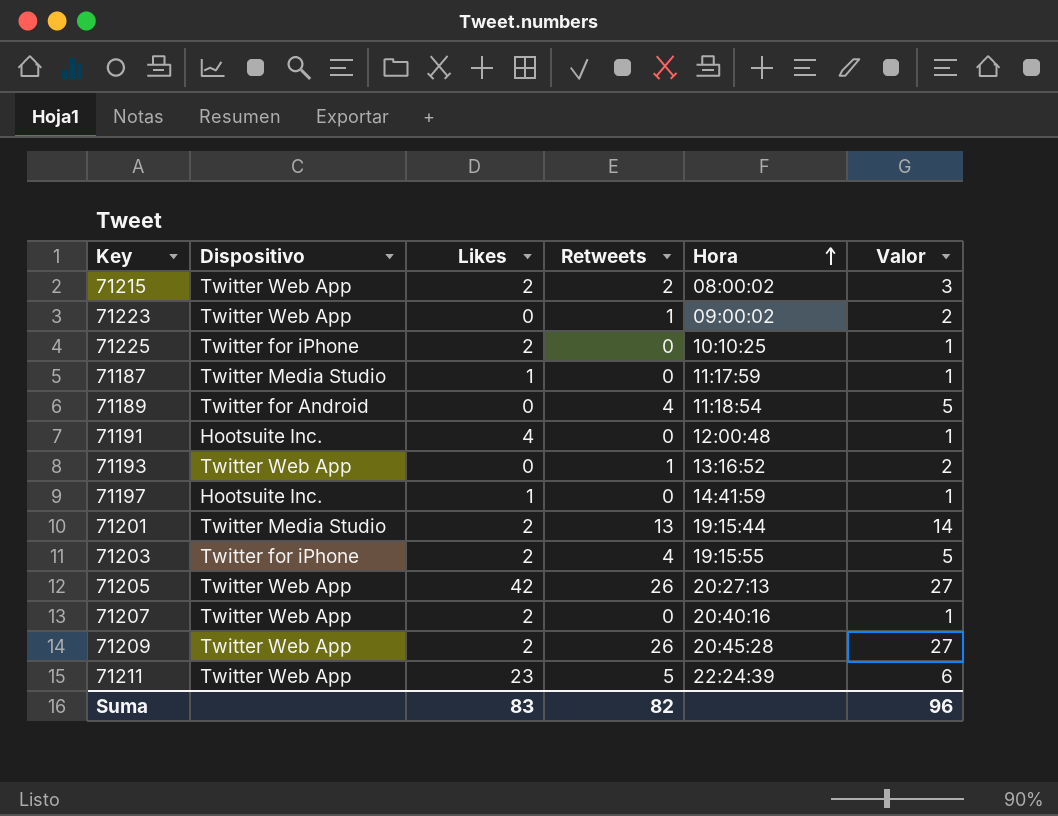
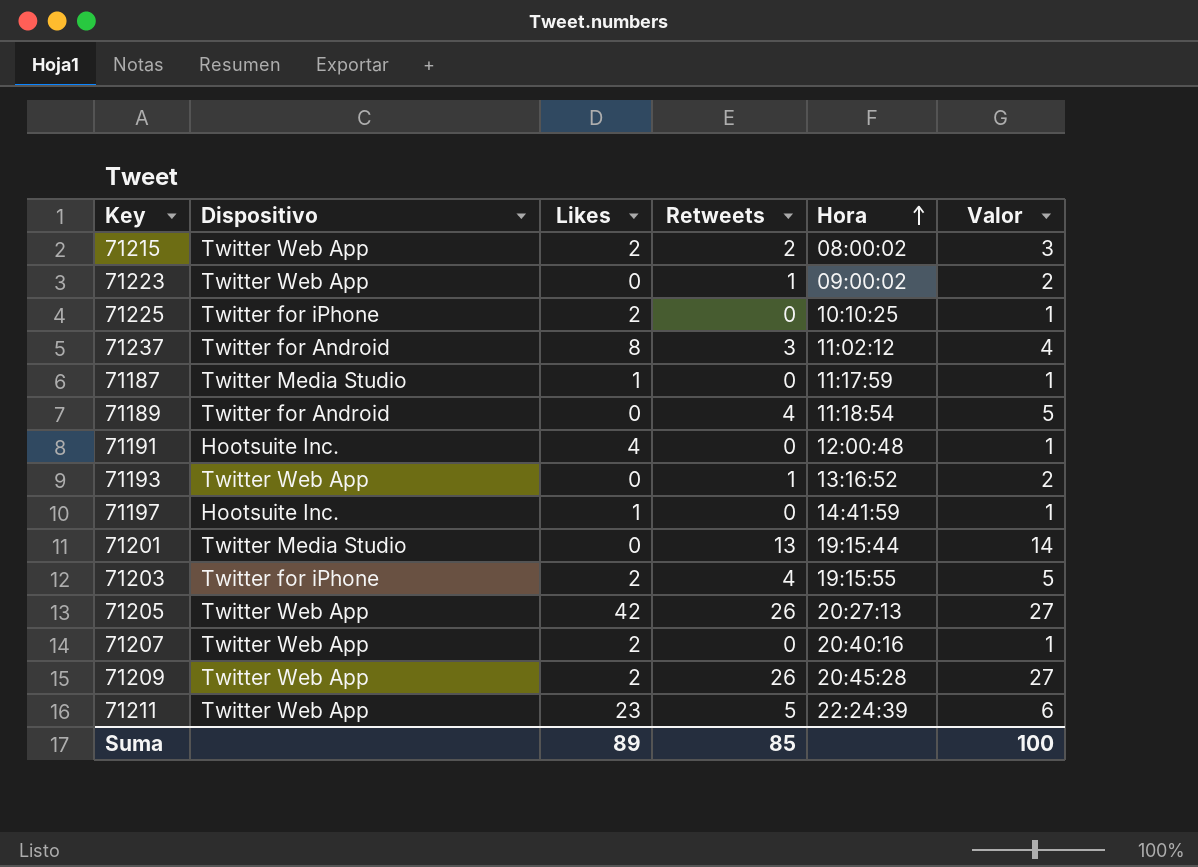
row 71237: none -> Twitter for Android | 8 | 3 | 11:02:12 | 4
71201 | Likes: 2 -> 0
Suma | Likes: 83 -> 89
Suma | Retweets: 82 -> 85
Suma | Valor: 96 -> 100

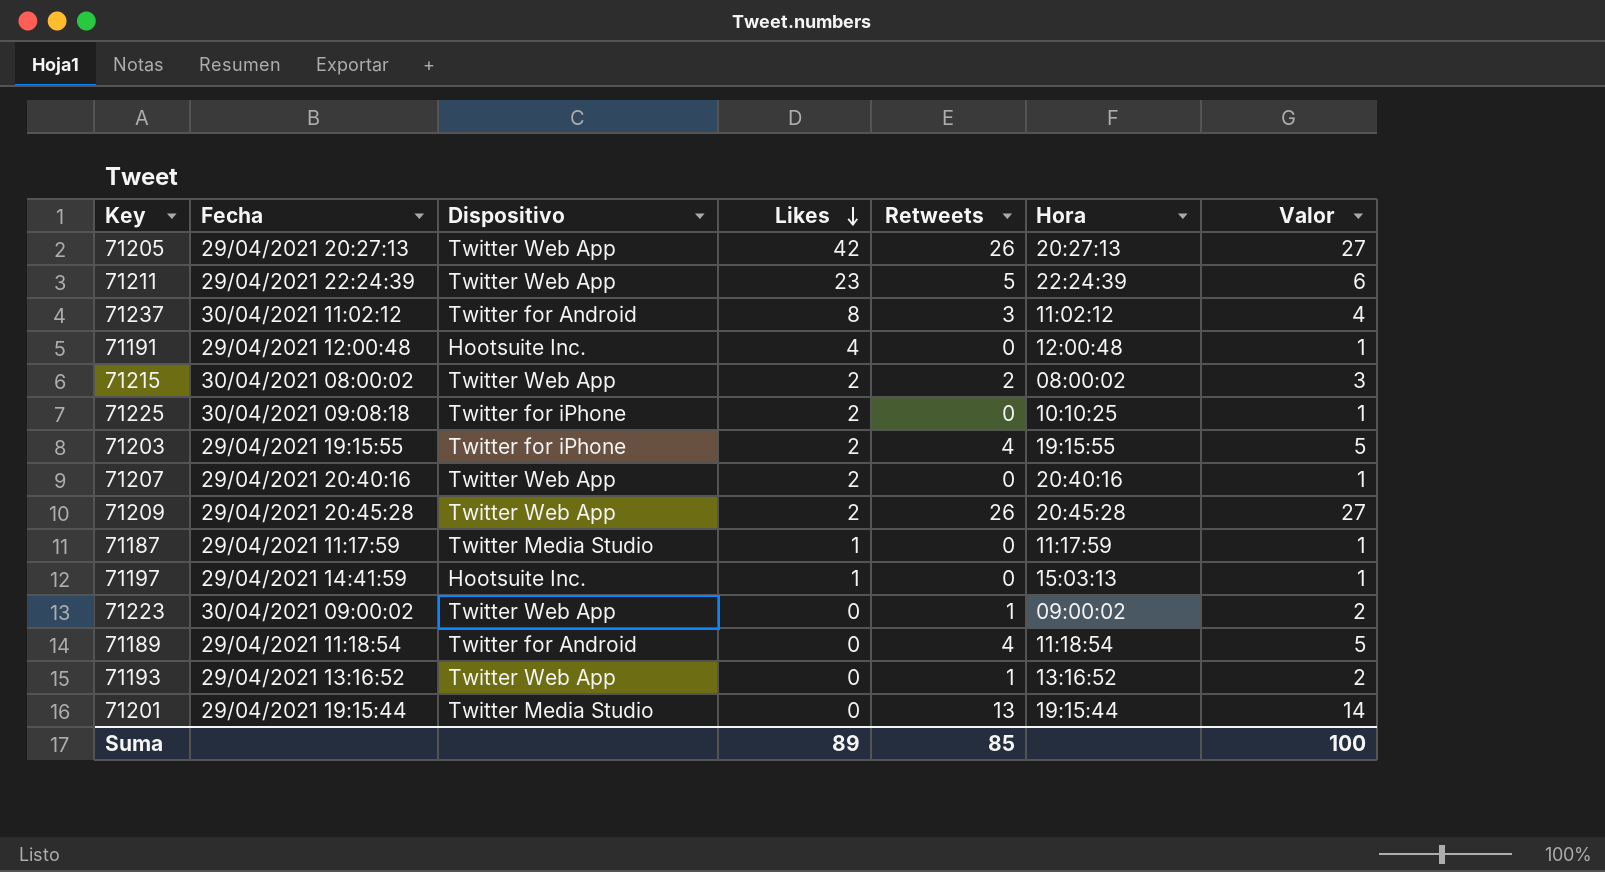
row order: Hora ascending -> Likes descending
column Fecha | position: none -> 2
71197 | Hora: 14:41:59 -> 15:03:13

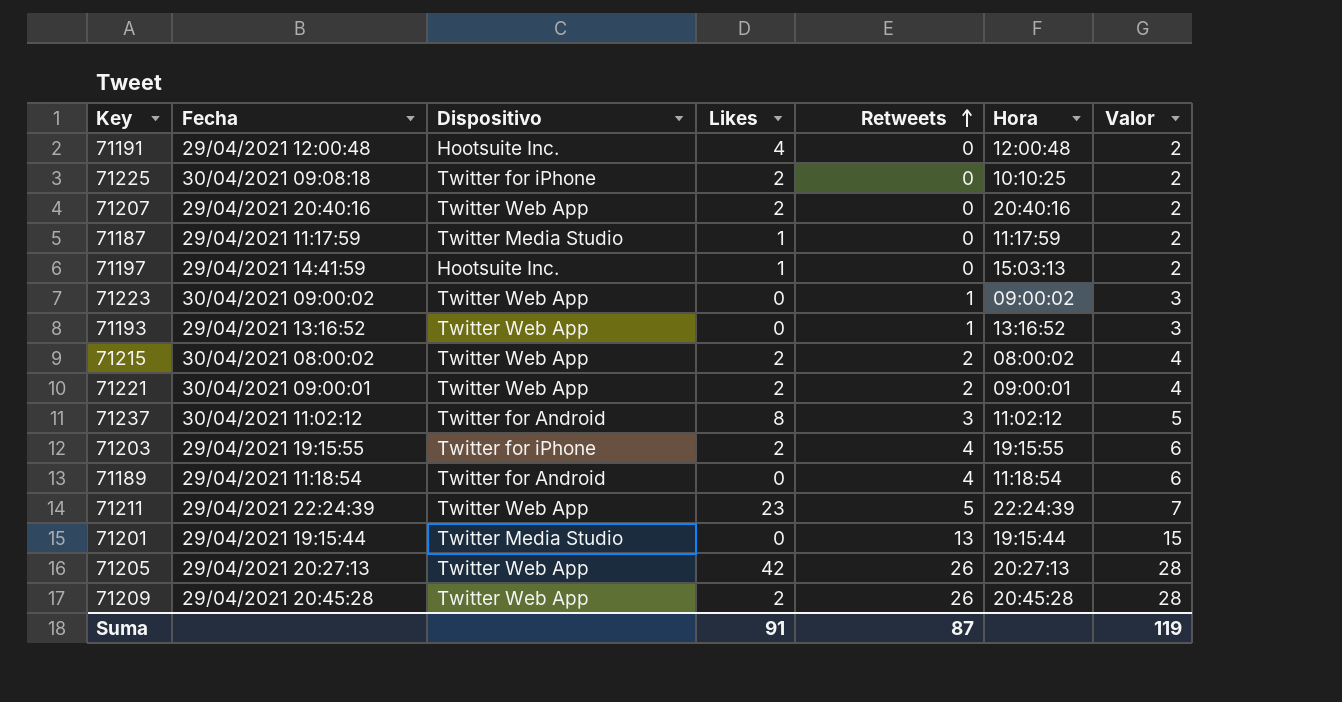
row order: Likes descending -> Retweets ascending
column Valor | formula: [Retweets] + 1 -> [Retweets] + 2
row 71221: none -> 30/04/2021 09:00:01 | Twitter Web App | 2 | 2 | 09:00:01 | 4
Suma | Likes: 89 -> 91
Suma | Retweets: 85 -> 87
Suma | Valor: 100 -> 119

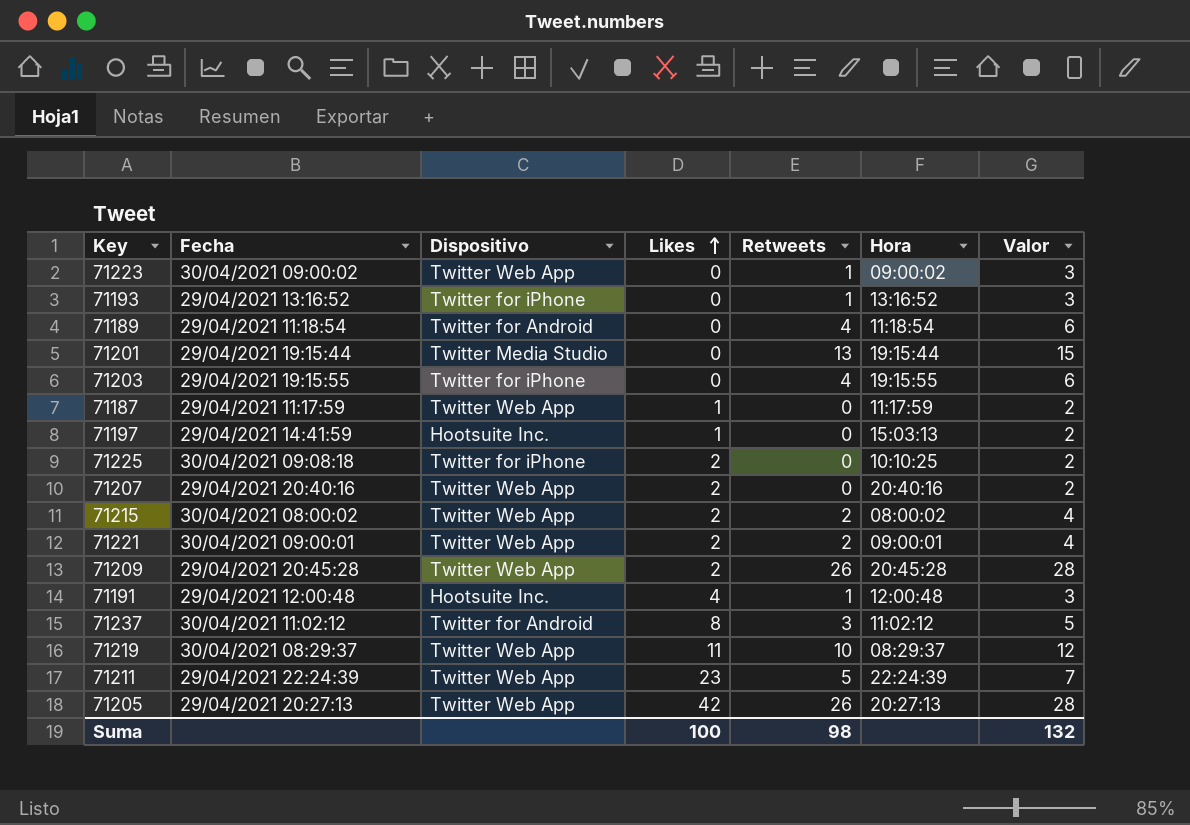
row order: Retweets ascending -> Likes ascending
71193 | Dispositivo: Twitter Web App -> Twitter for iPhone
71203 | Likes: 2 -> 0
71187 | Dispositivo: Twitter Media Studio -> Twitter Web App
71191 | Retweets: 0 -> 1
71191 | Valor: 2 -> 3
row 71219: none -> 30/04/2021 08:29:37 | Twitter Web App | 11 | 10 | 08:29:37 | 12
Suma | Likes: 91 -> 100
Suma | Retweets: 87 -> 98
Suma | Valor: 119 -> 132

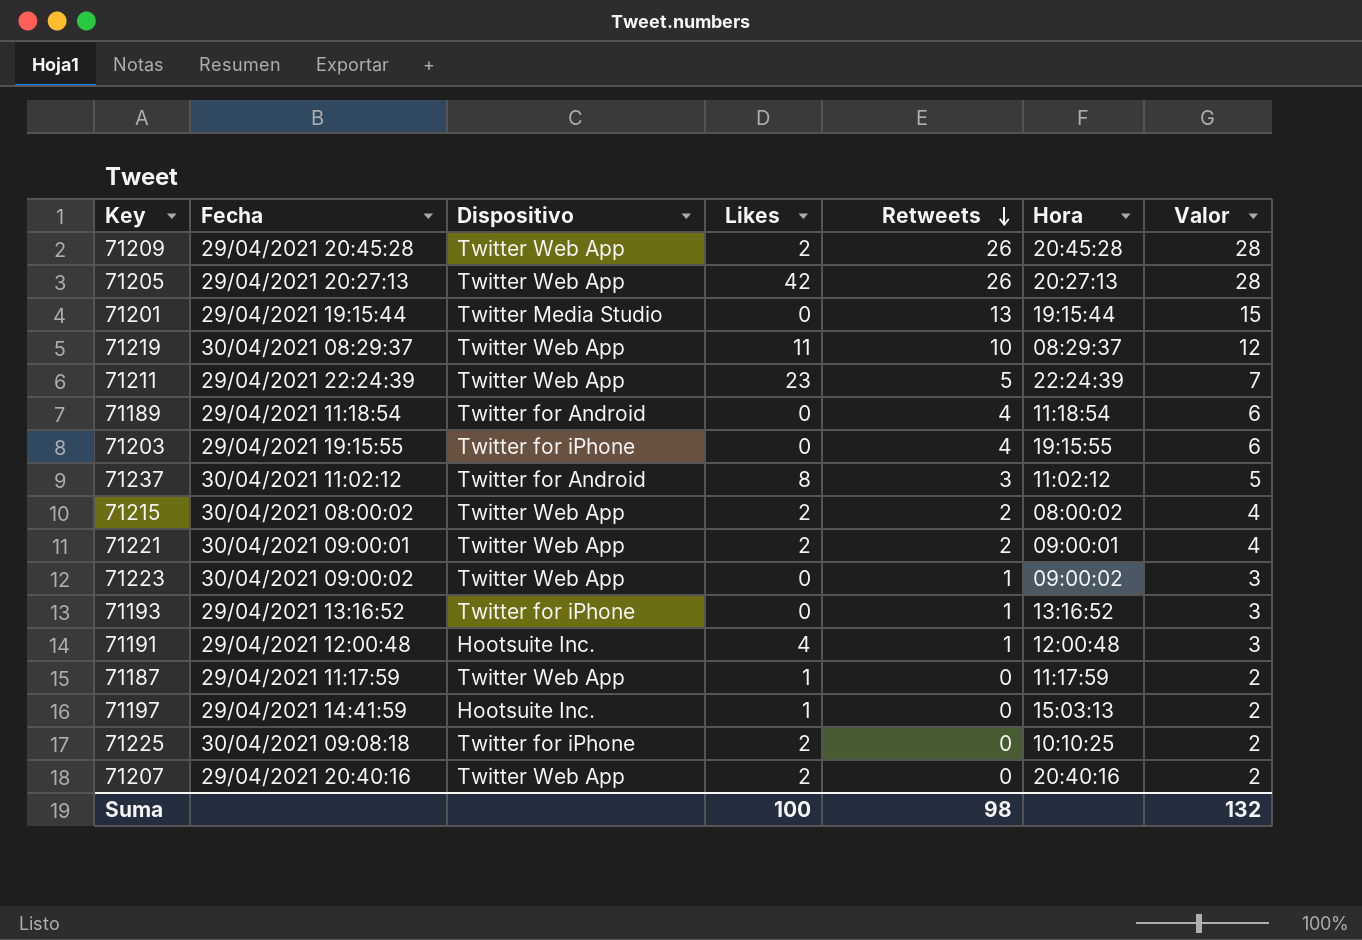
row order: Likes ascending -> Retweets descending

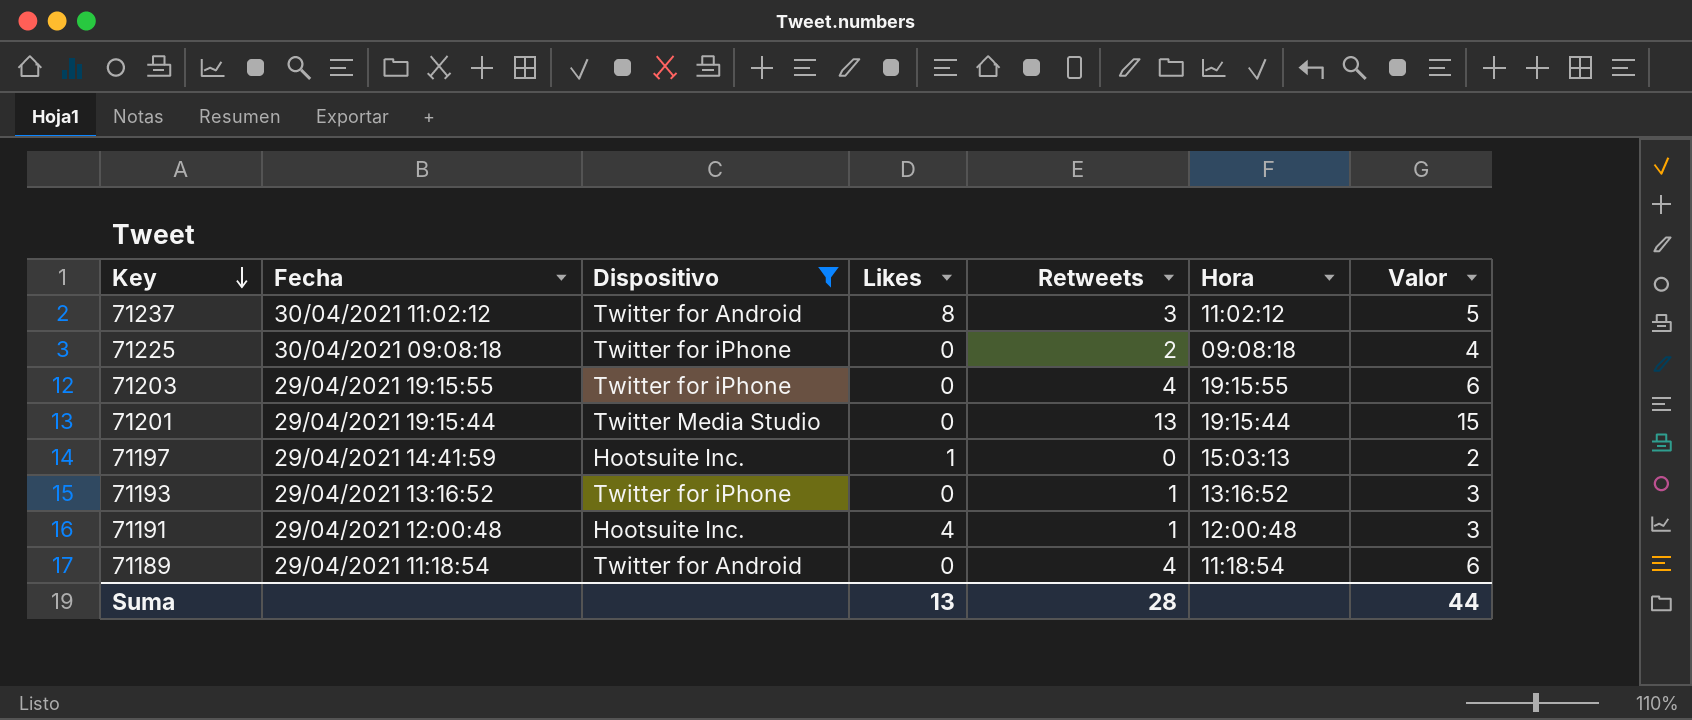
filter: none -> Dispositivo != Twitter Web App
row order: Retweets descending -> Key descending
71225 | Likes: 2 -> 0
71225 | Retweets: 0 -> 2
71225 | Hora: 10:10:25 -> 09:08:18
71225 | Valor: 2 -> 4
Suma | Likes: 100 -> 13
Suma | Retweets: 98 -> 28
Suma | Valor: 132 -> 44

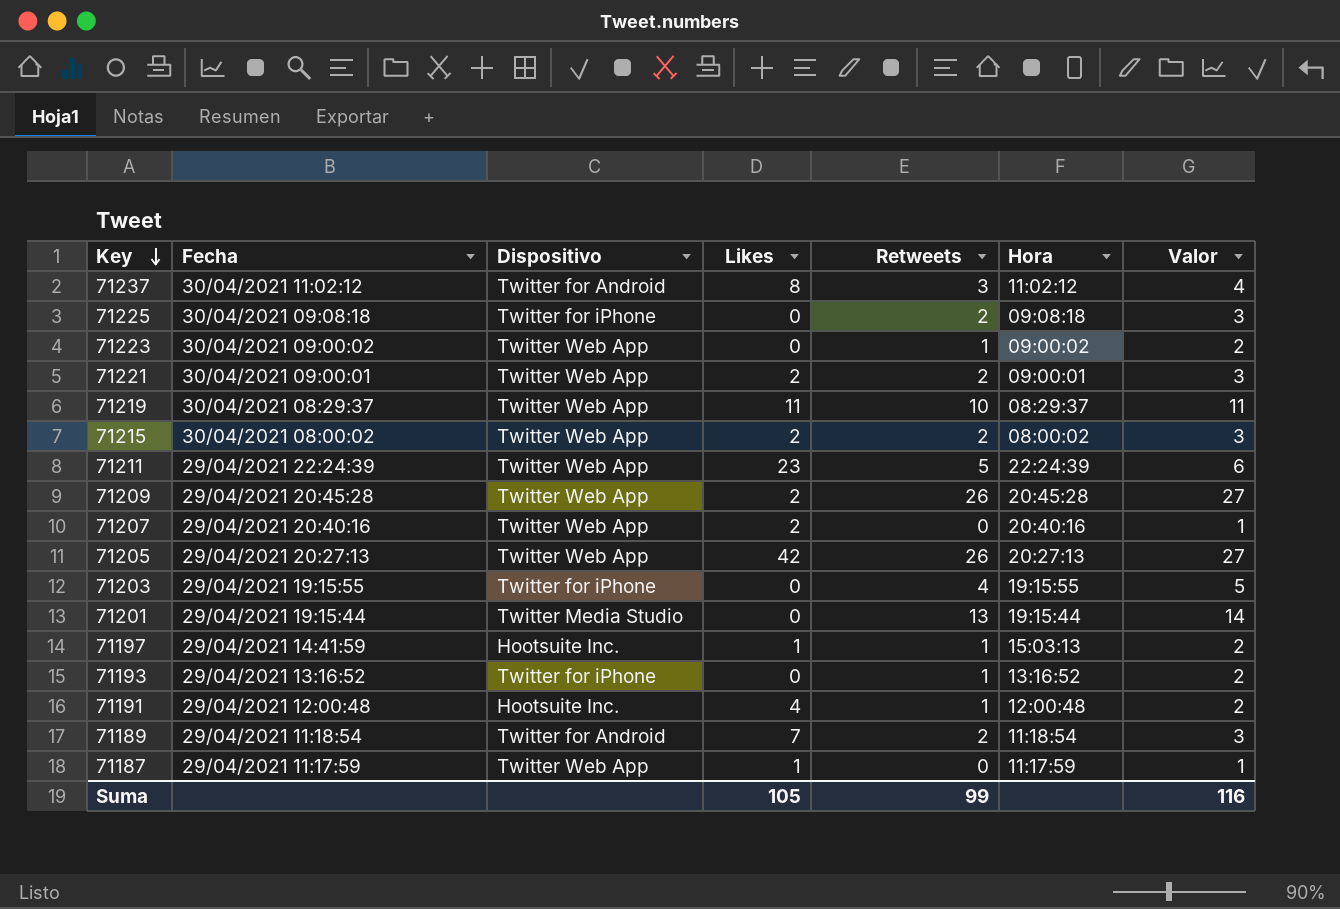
filter: Dispositivo != Twitter Web App -> none
column Valor | formula: [Retweets] + 2 -> [Retweets] + 1
71197 | Retweets: 0 -> 1
71189 | Likes: 0 -> 7
71189 | Retweets: 4 -> 2
Suma | Likes: 13 -> 105
Suma | Retweets: 28 -> 99
Suma | Valor: 44 -> 116

